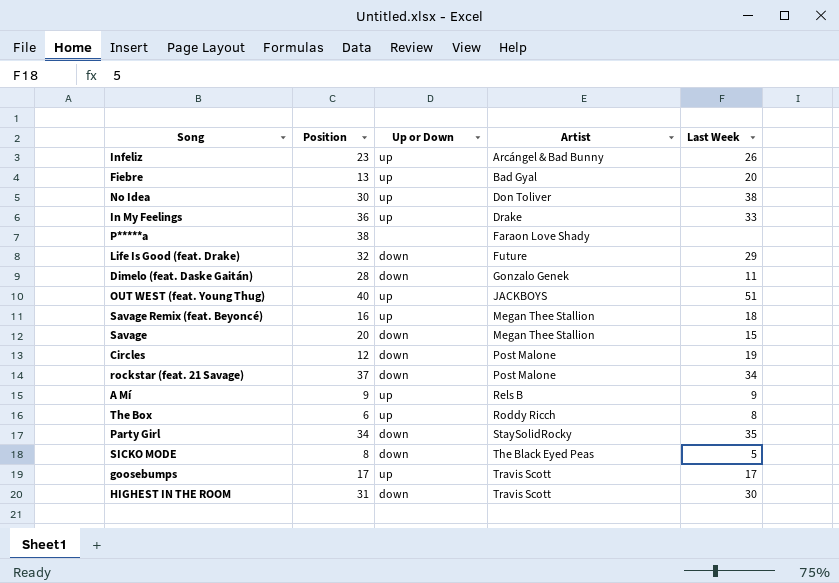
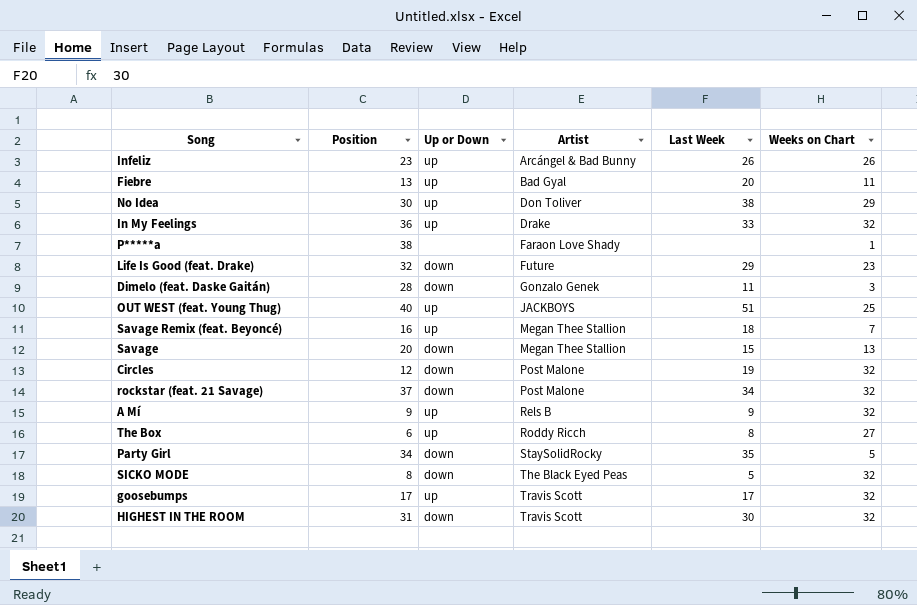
column Weeks on Chart | position: none -> 6

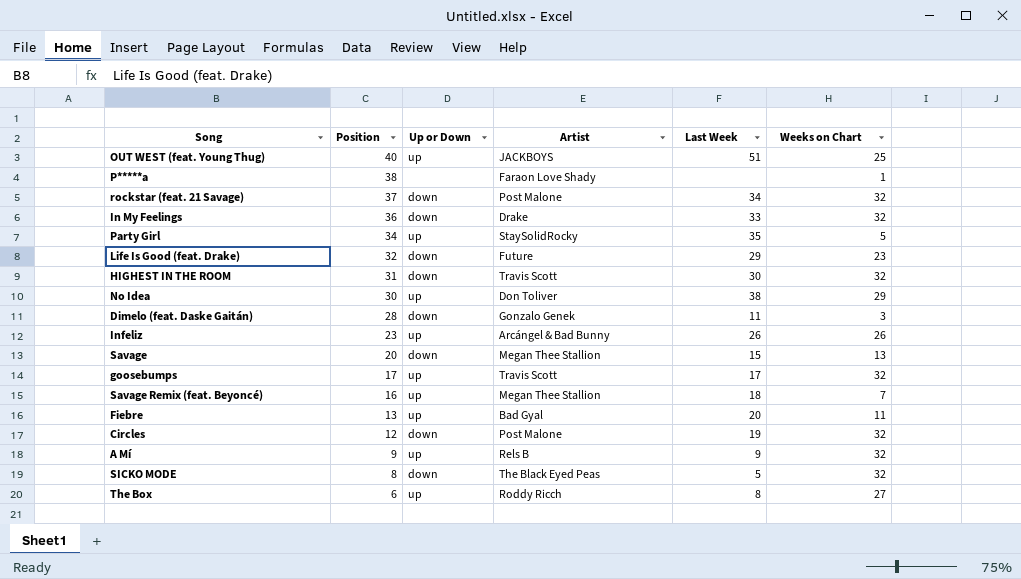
row order: Artist ascending -> Position descending
In My Feelings | Up or Down: up -> down
Party Girl | Up or Down: down -> up

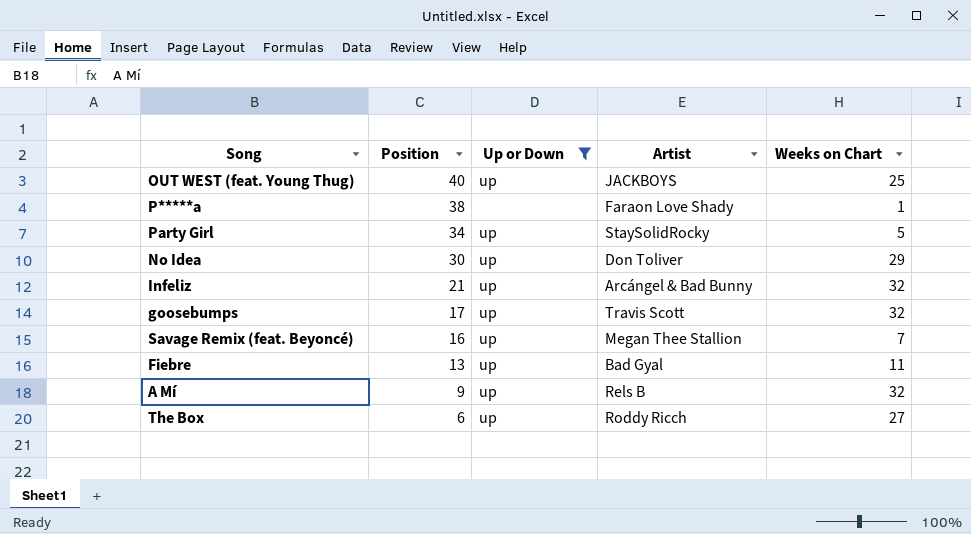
filter: none -> Up or Down != down
column Last Week | position: 5 -> none
Infeliz | Position: 23 -> 21
Infeliz | Weeks on Chart: 26 -> 32

